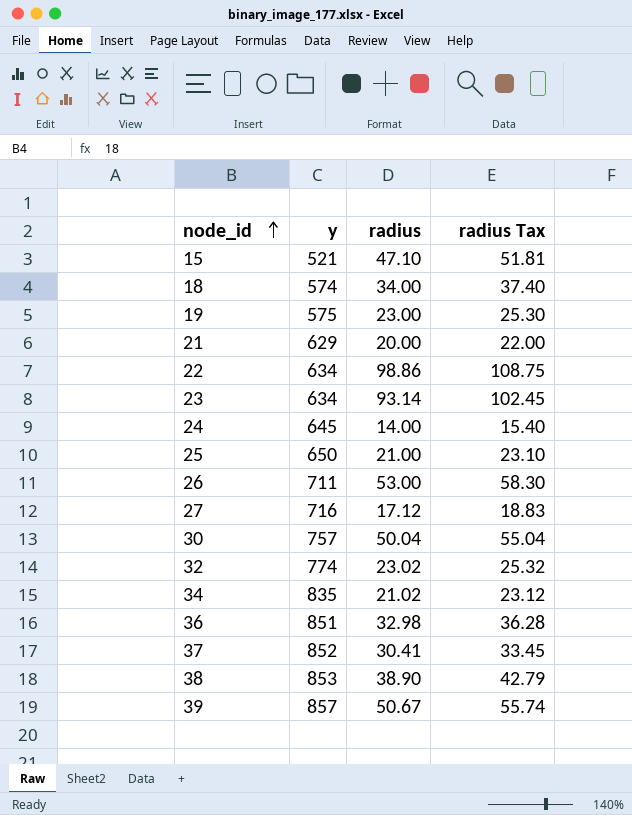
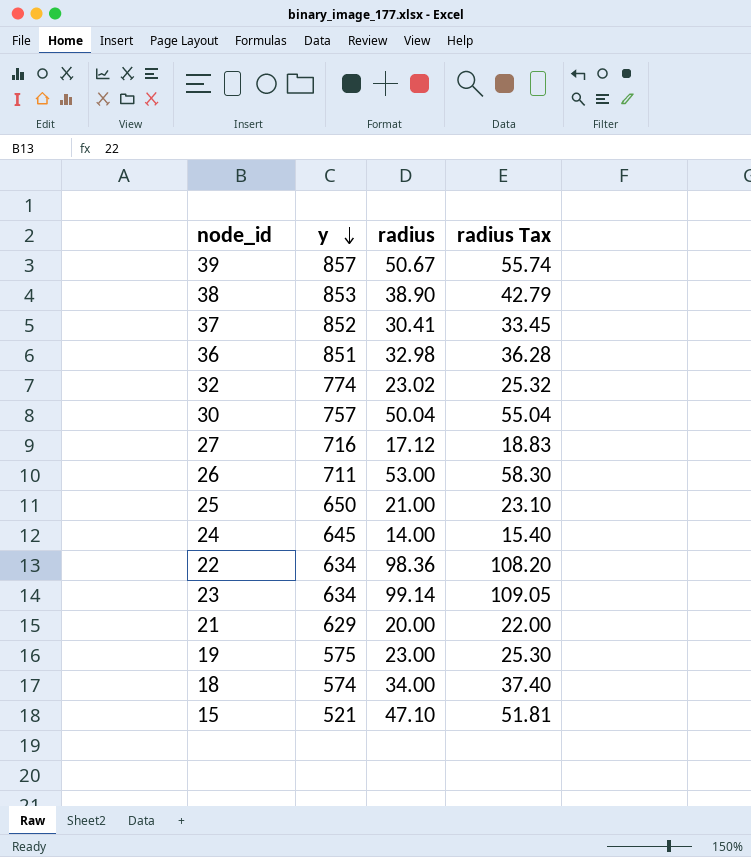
row order: node_id ascending -> y descending
row 34: 835 | 21.02 | 23.12 -> none
22 | radius: 98.86 -> 98.36
22 | radius Tax: 108.75 -> 108.20
23 | radius: 93.14 -> 99.14
23 | radius Tax: 102.45 -> 109.05

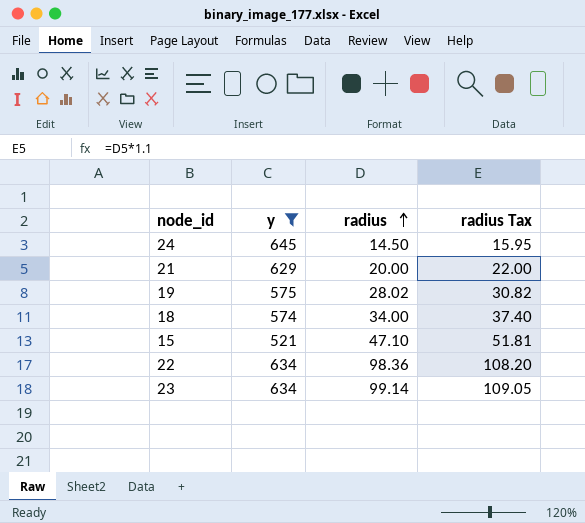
filter: none -> y <= 645
row order: y descending -> radius ascending
24 | radius: 14.00 -> 14.50
24 | radius Tax: 15.40 -> 15.95
19 | radius: 23.00 -> 28.02
19 | radius Tax: 25.30 -> 30.82

